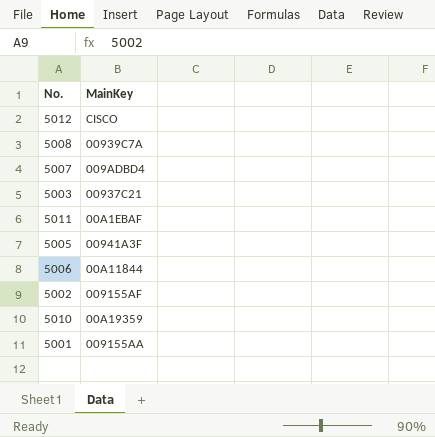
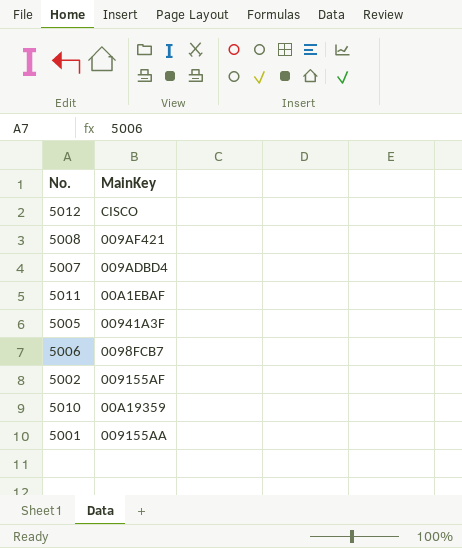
row 5003: 00937C21 -> none
5008 | MainKey: 00939C7A -> 009AF421
5006 | MainKey: 00A11844 -> 0098FCB7

